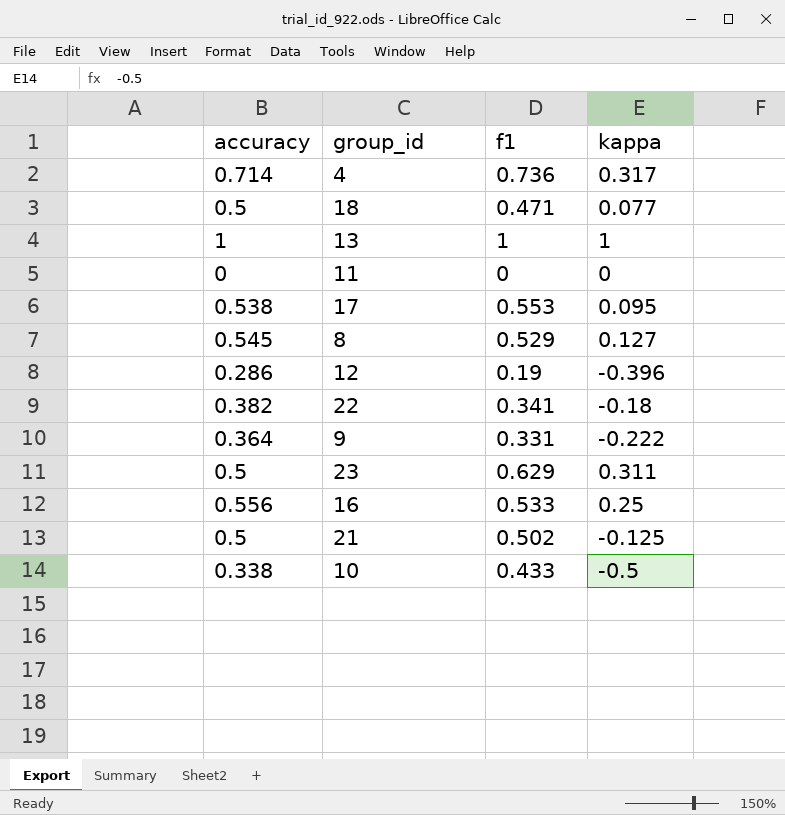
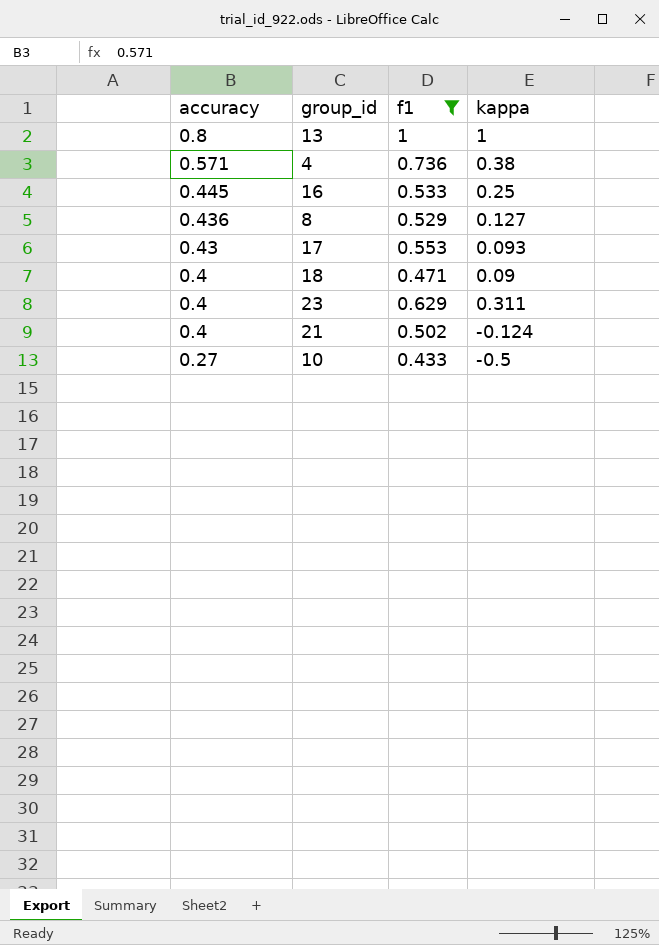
filter: none -> f1 >= 0.433
row order: none -> accuracy descending
13 | accuracy: 1 -> 0.8
4 | accuracy: 0.714 -> 0.571
4 | kappa: 0.317 -> 0.38
16 | accuracy: 0.556 -> 0.445
8 | accuracy: 0.545 -> 0.436
17 | accuracy: 0.538 -> 0.43
17 | kappa: 0.095 -> 0.093
18 | accuracy: 0.5 -> 0.4
18 | kappa: 0.077 -> 0.09
23 | accuracy: 0.5 -> 0.4
21 | accuracy: 0.5 -> 0.4
21 | kappa: -0.125 -> -0.124
10 | accuracy: 0.338 -> 0.27

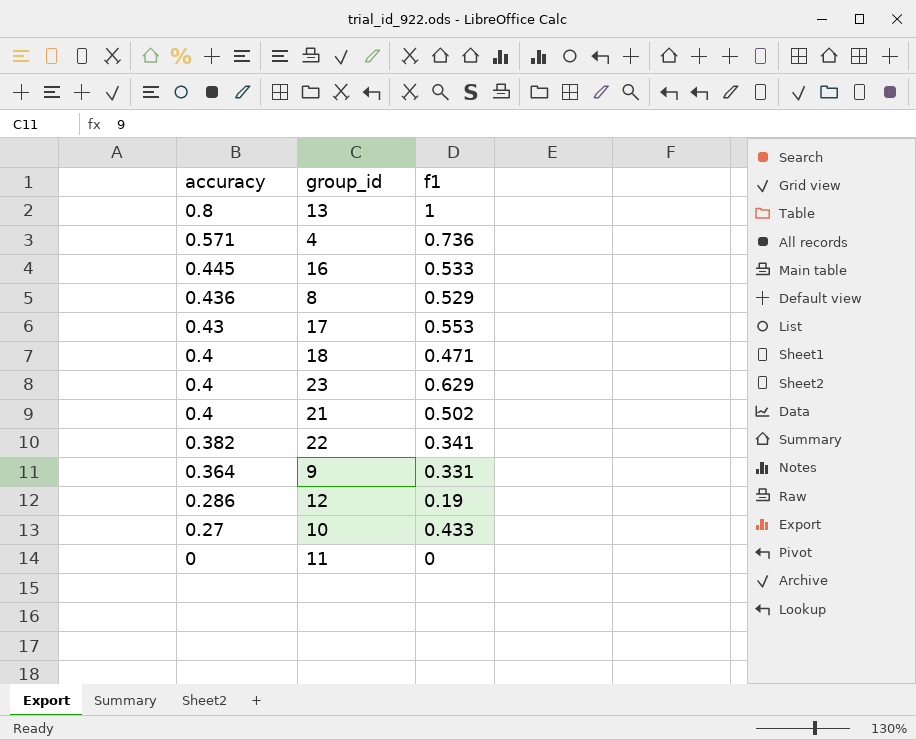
filter: f1 >= 0.433 -> none
column kappa | position: 4 -> none

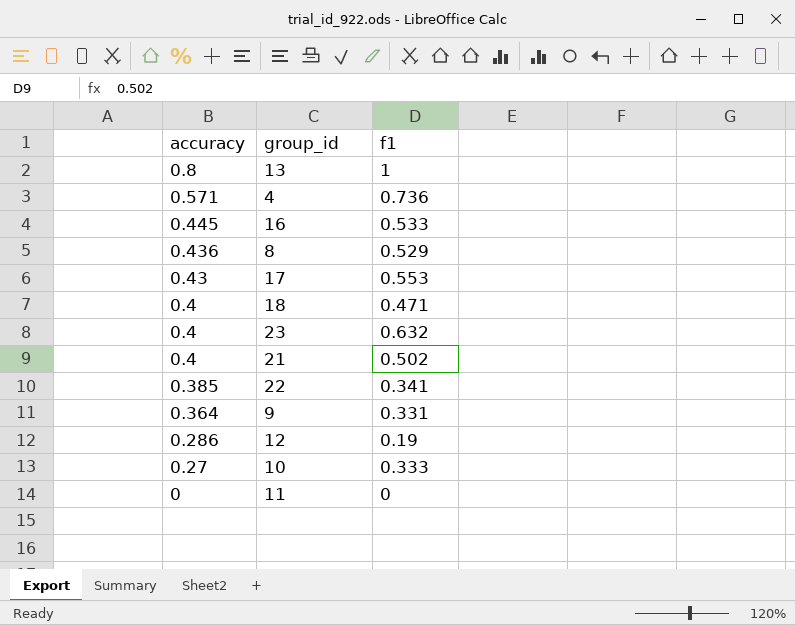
23 | f1: 0.629 -> 0.632
22 | accuracy: 0.382 -> 0.385
10 | f1: 0.433 -> 0.333

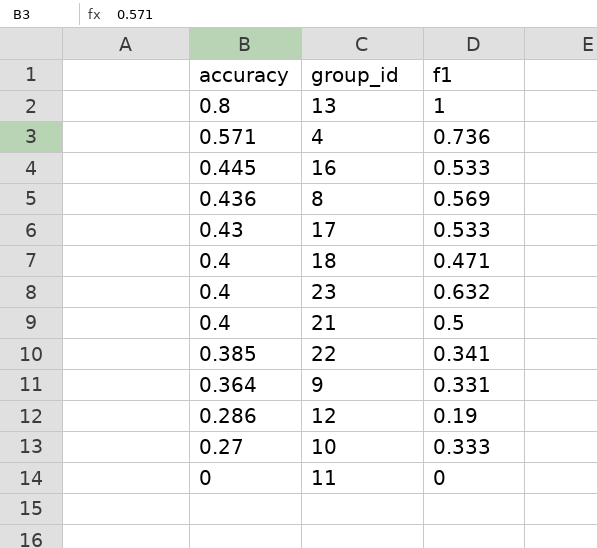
8 | f1: 0.529 -> 0.569
17 | f1: 0.553 -> 0.533
21 | f1: 0.502 -> 0.5

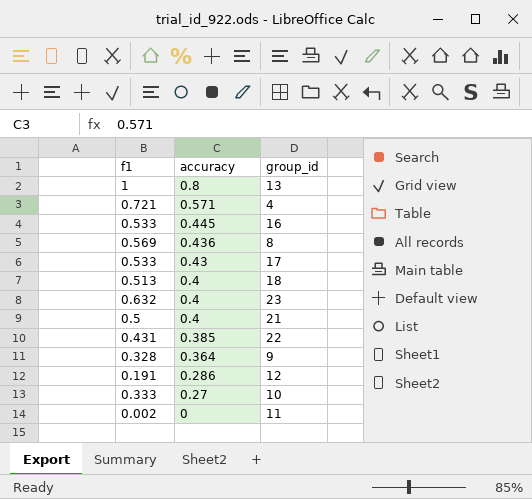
column f1 | position: 3 -> 1
4 | f1: 0.736 -> 0.721
18 | f1: 0.471 -> 0.513
22 | f1: 0.341 -> 0.431
9 | f1: 0.331 -> 0.328
12 | f1: 0.19 -> 0.191
11 | f1: 0 -> 0.002

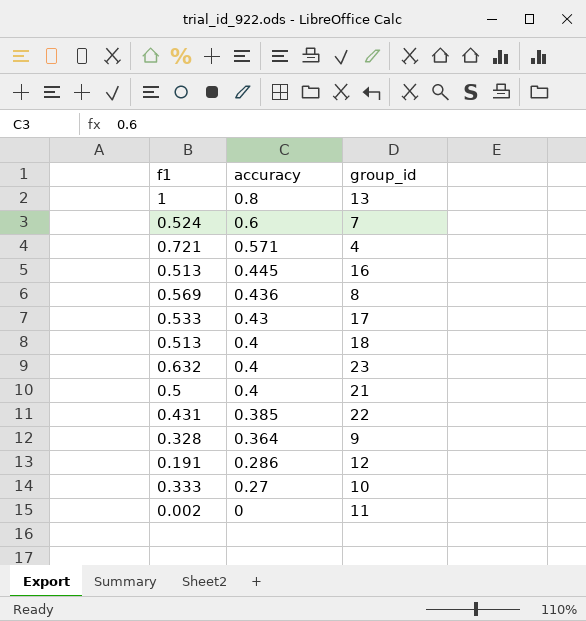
row 7: none -> 0.524 | 0.6
16 | f1: 0.533 -> 0.513

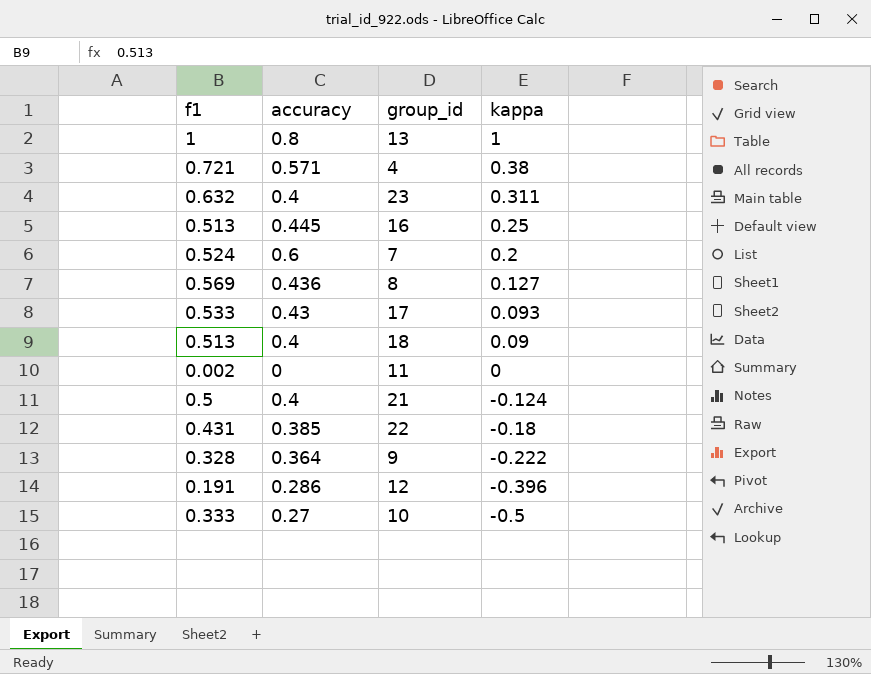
row order: accuracy descending -> kappa descending
column kappa | position: none -> 4

